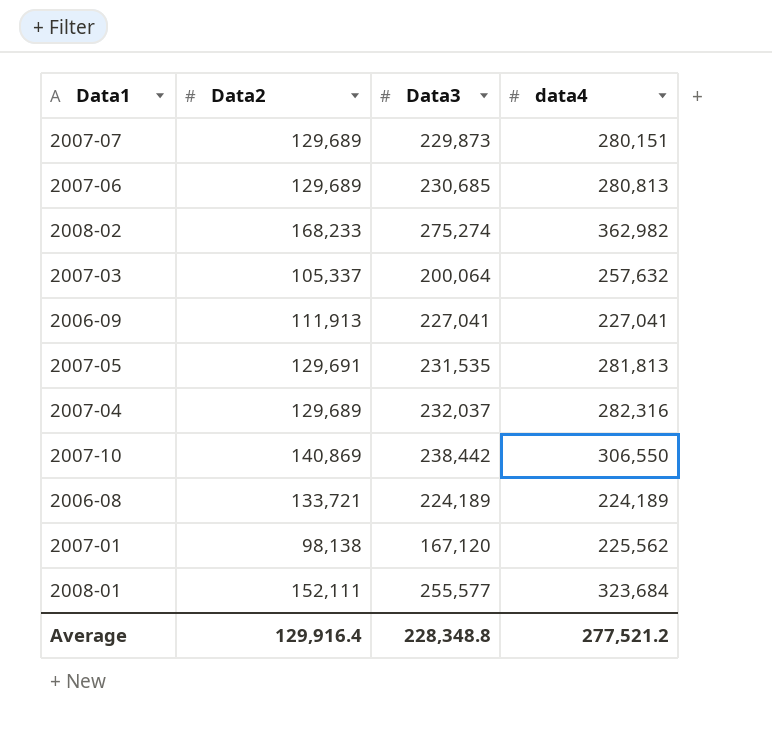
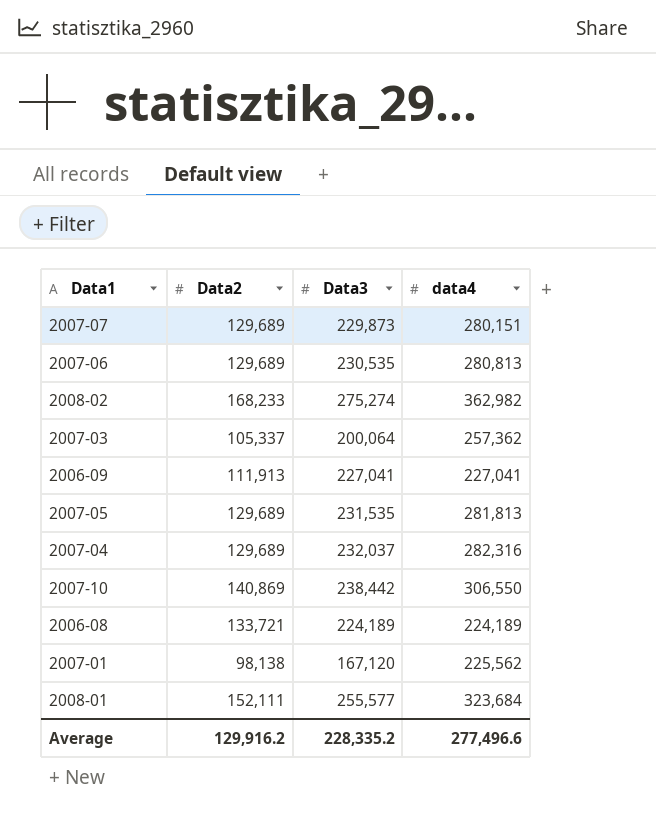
2007-06 | Data3: 230,685 -> 230,535
2007-03 | data4: 257,632 -> 257,362
2007-05 | Data2: 129,691 -> 129,689
Average | Data2: 129,916.4 -> 129,916.2
Average | Data3: 228,348.8 -> 228,335.2
Average | data4: 277,521.2 -> 277,496.6

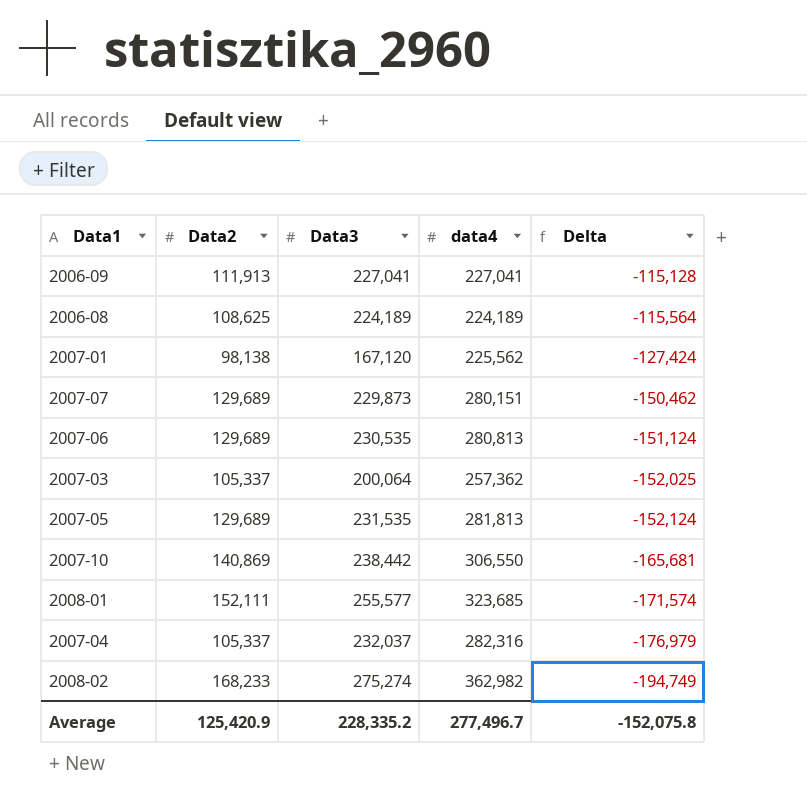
row order: none -> Delta descending
column Delta | formula: none -> [Data2] - [data4]
2006-08 | Data2: 133,721 -> 108,625
2008-01 | data4: 323,684 -> 323,685
2007-04 | Data2: 129,689 -> 105,337
Average | Data2: 129,916.2 -> 125,420.9
Average | data4: 277,496.6 -> 277,496.7

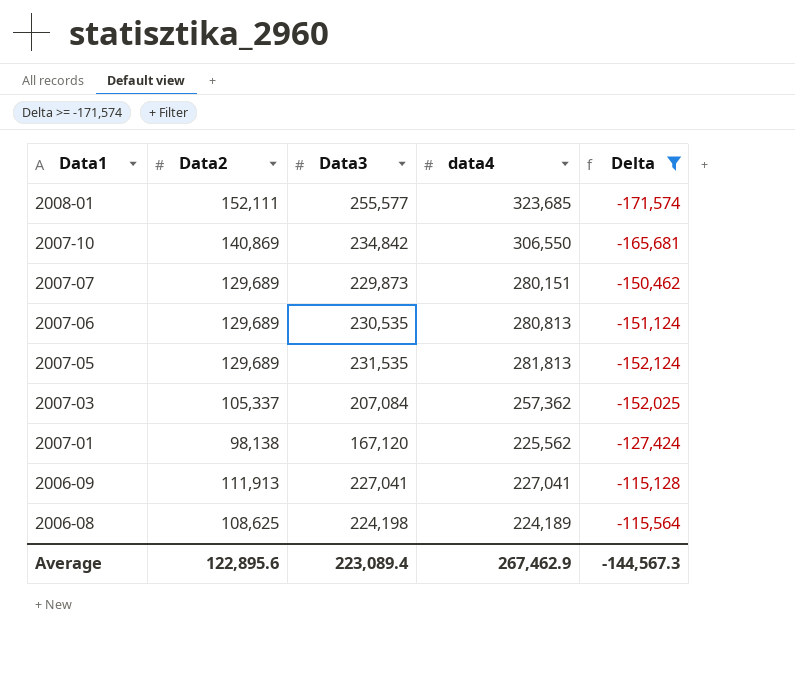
filter: none -> Delta >= -171,574
row order: Delta descending -> Data1 descending
2007-10 | Data3: 238,442 -> 234,842
2007-03 | Data3: 200,064 -> 207,084
2006-08 | Data3: 224,189 -> 224,198
Average | Data2: 125,420.9 -> 122,895.6
Average | Data3: 228,335.2 -> 223,089.4
Average | data4: 277,496.7 -> 267,462.9
Average | Delta: -152,075.8 -> -144,567.3

